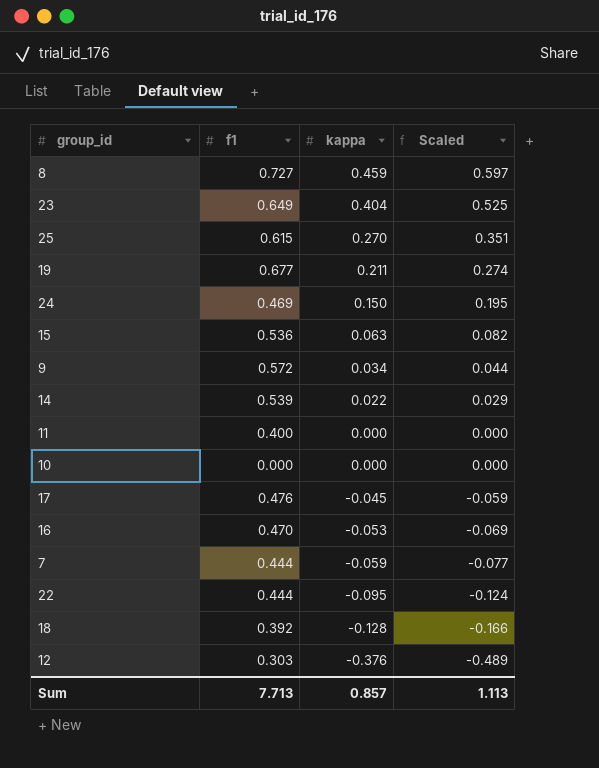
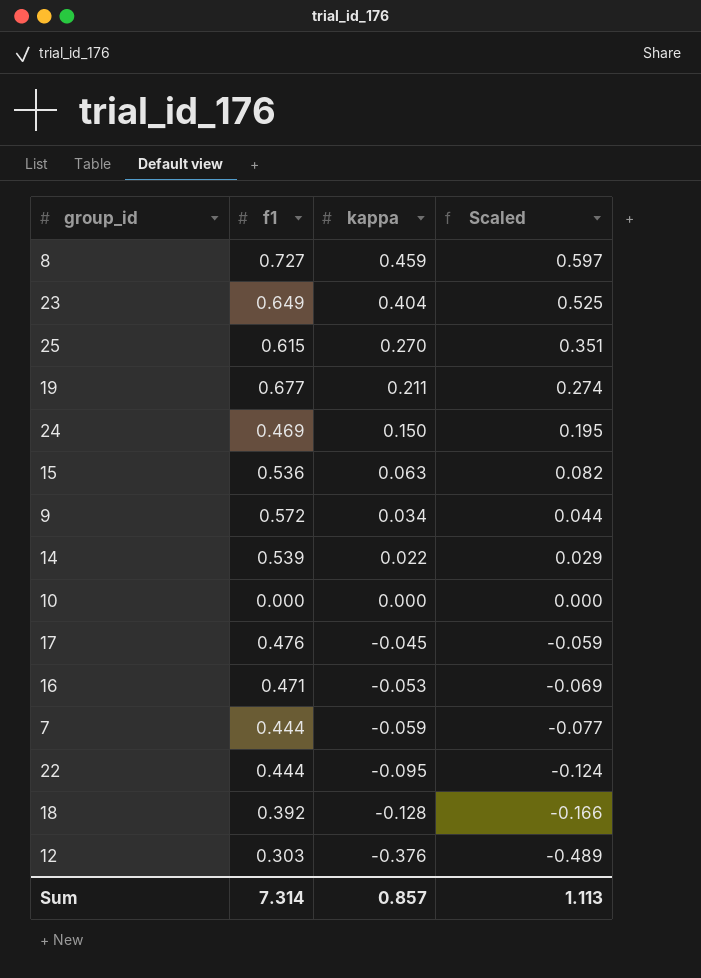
row 11: 0.400 | 0.000 | 0.000 -> none
16 | f1: 0.470 -> 0.471
Sum | f1: 7.713 -> 7.314

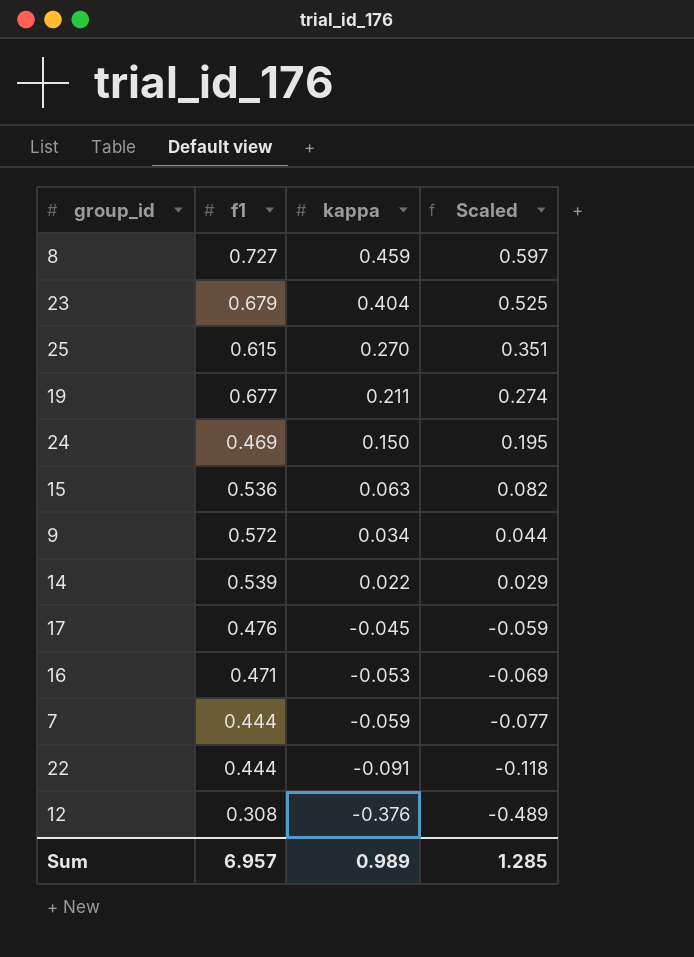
row 10: 0.000 | 0.000 | 0.000 -> none
row 18: 0.392 | -0.128 | -0.166 -> none
23 | f1: 0.649 -> 0.679
22 | kappa: -0.095 -> -0.091
22 | Scaled: -0.124 -> -0.118
12 | f1: 0.303 -> 0.308
Sum | f1: 7.314 -> 6.957
Sum | kappa: 0.857 -> 0.989
Sum | Scaled: 1.113 -> 1.285

